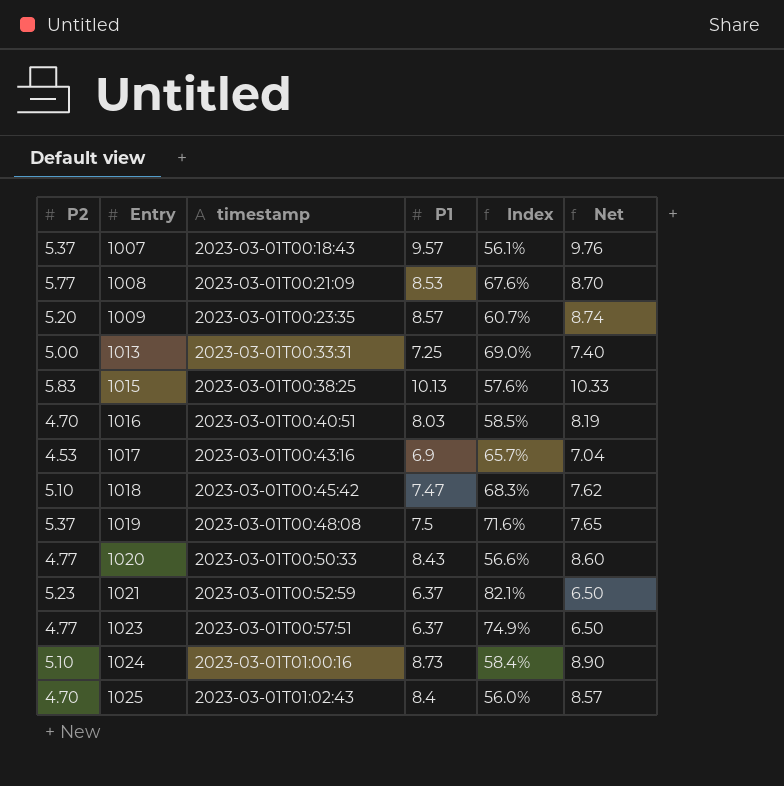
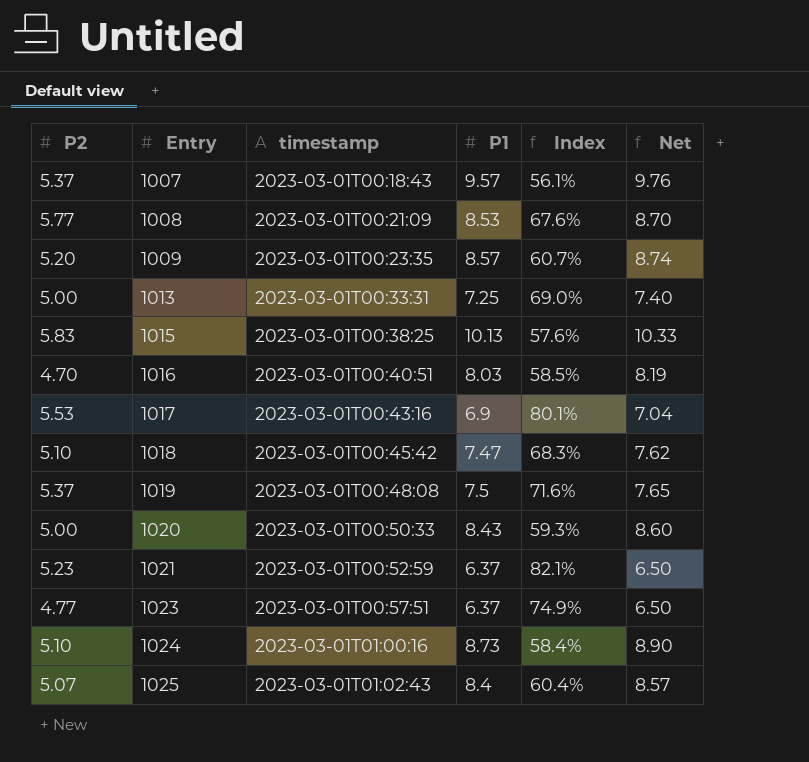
1017 | P2: 4.53 -> 5.53
1017 | Index: 65.7% -> 80.1%
1020 | P2: 4.77 -> 5.00
1020 | Index: 56.6% -> 59.3%
1025 | P2: 4.70 -> 5.07
1025 | Index: 56.0% -> 60.4%

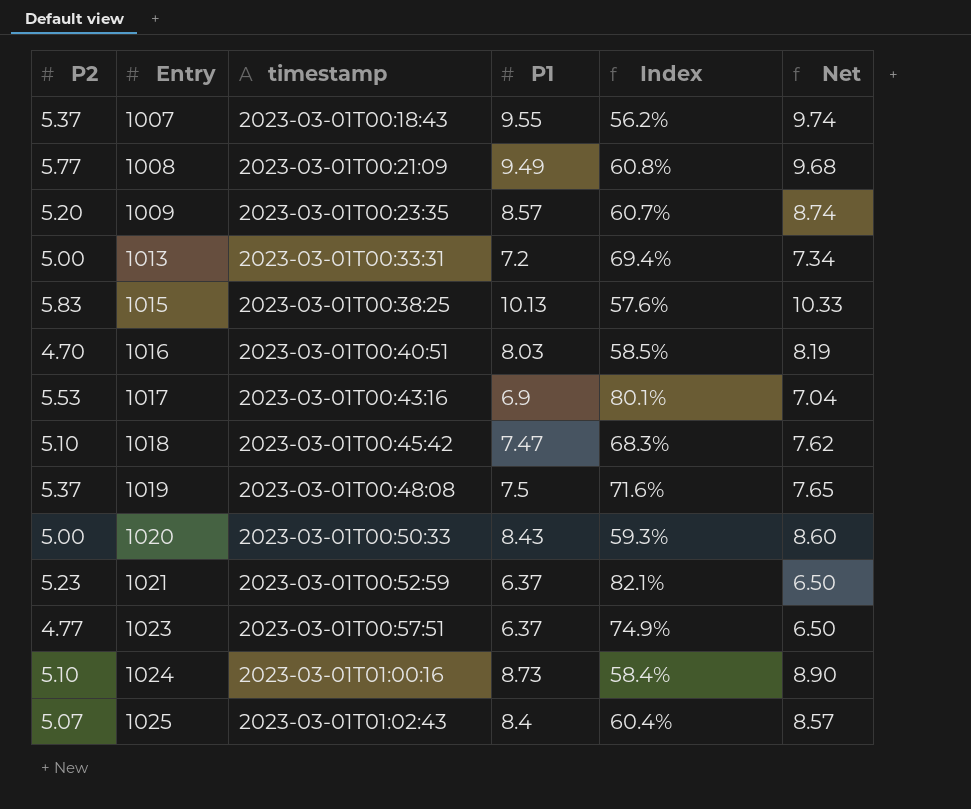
1007 | P1: 9.57 -> 9.55
1007 | Index: 56.1% -> 56.2%
1007 | Net: 9.76 -> 9.74
1008 | P1: 8.53 -> 9.49
1008 | Index: 67.6% -> 60.8%
1008 | Net: 8.70 -> 9.68
1013 | P1: 7.25 -> 7.2
1013 | Index: 69.0% -> 69.4%
1013 | Net: 7.40 -> 7.34

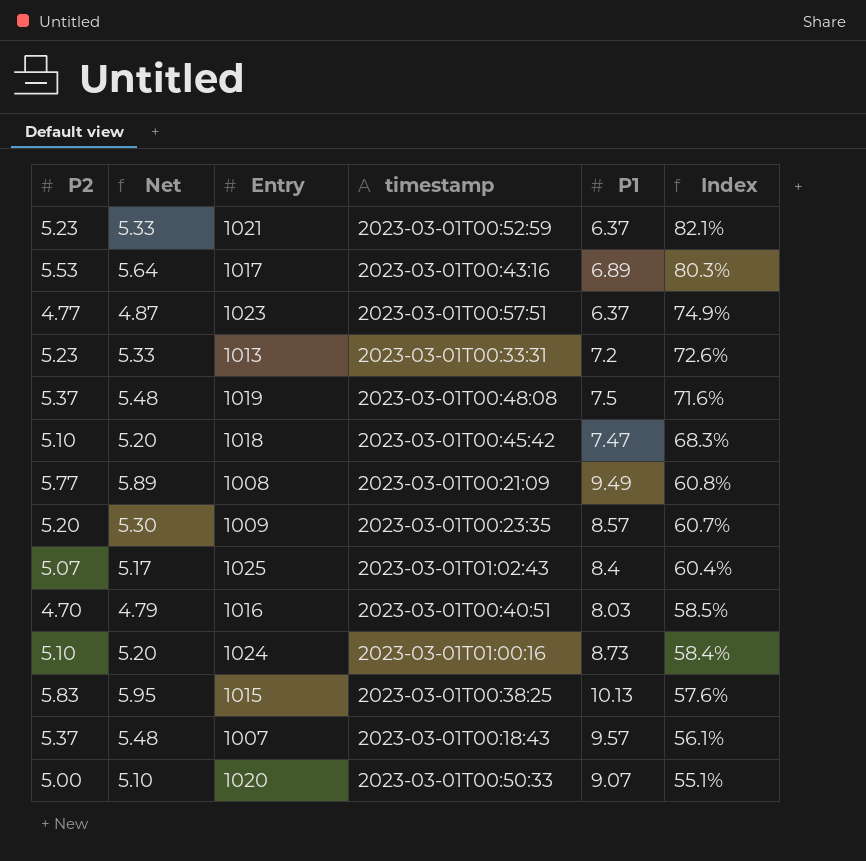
row order: Entry ascending -> Index descending
column Net | formula: [P1] * 1.02 -> [P2] * 1.02
column Net | position: 6 -> 2
1017 | P1: 6.9 -> 6.89
1017 | Index: 80.1% -> 80.3%
1013 | P2: 5.00 -> 5.23
1013 | Index: 69.4% -> 72.6%
1007 | P1: 9.55 -> 9.57
1007 | Index: 56.2% -> 56.1%
1020 | P1: 8.43 -> 9.07
1020 | Index: 59.3% -> 55.1%

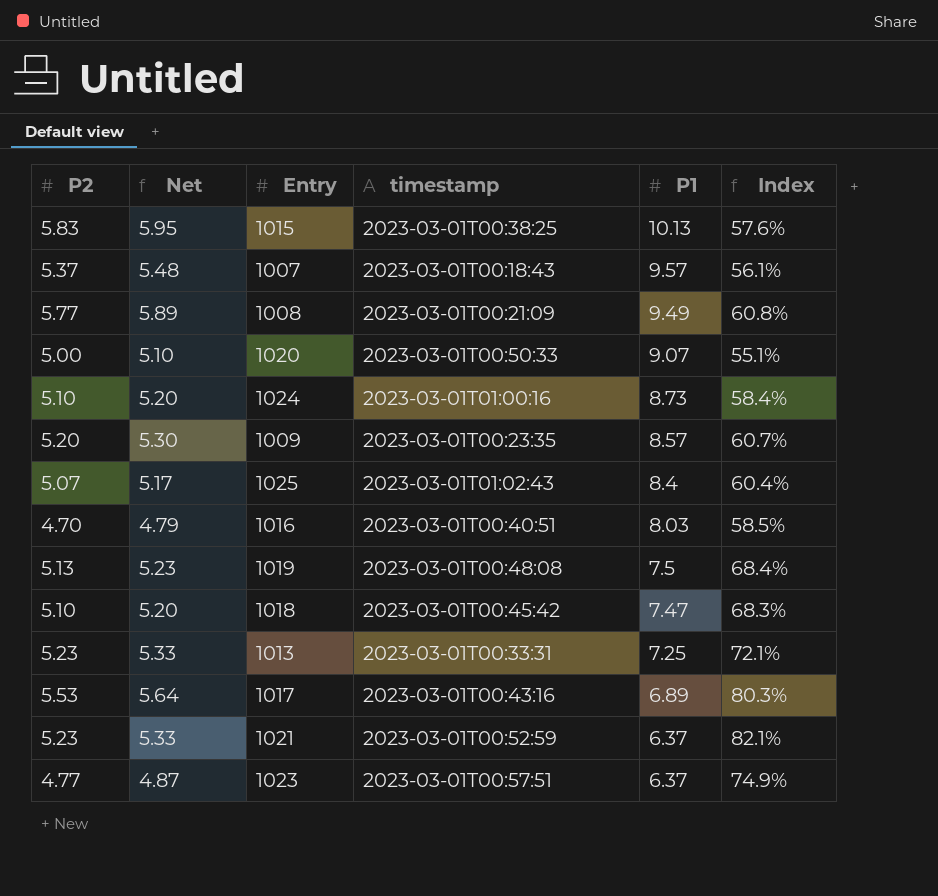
row order: Index descending -> P1 descending
1019 | P2: 5.37 -> 5.13
1019 | Net: 5.48 -> 5.23
1019 | Index: 71.6% -> 68.4%
1013 | P1: 7.2 -> 7.25
1013 | Index: 72.6% -> 72.1%

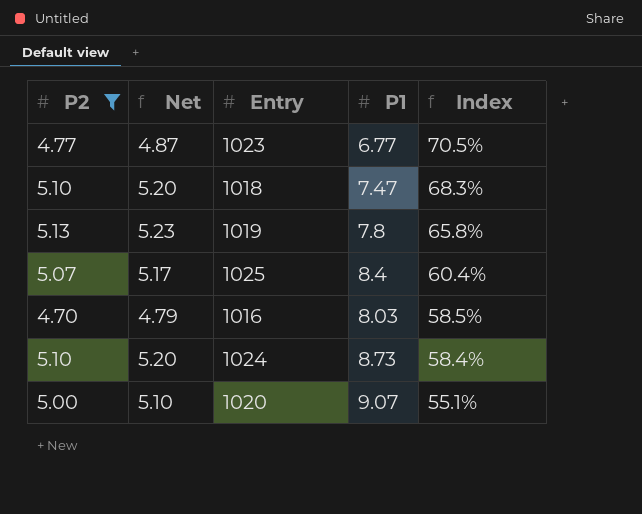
filter: none -> P2 <= 5.13
row order: P1 descending -> Index descending
column timestamp | position: 4 -> none
1023 | P1: 6.37 -> 6.77
1023 | Index: 74.9% -> 70.5%
1019 | P1: 7.5 -> 7.8
1019 | Index: 68.4% -> 65.8%

